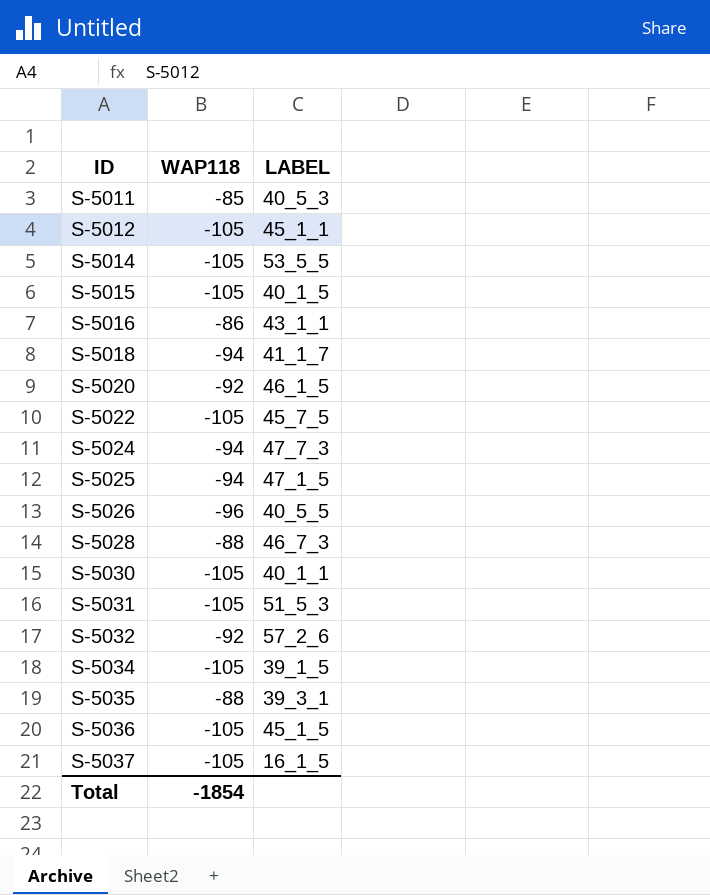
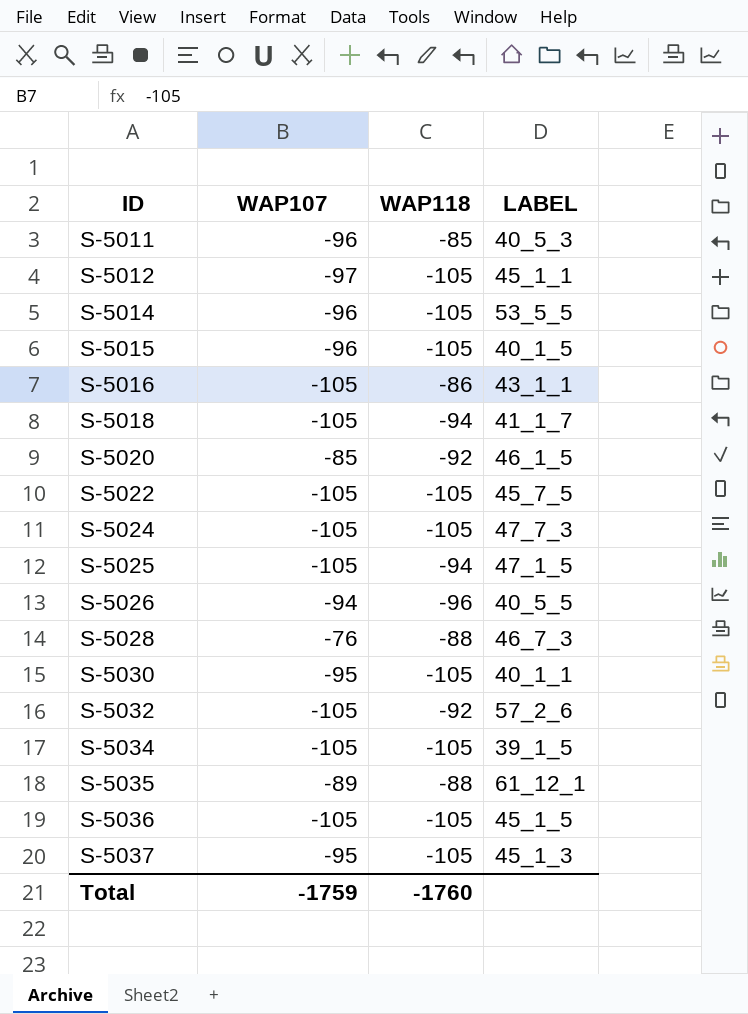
column WAP107 | position: none -> 2
row S-5031: -105 | 51_5_3 -> none
S-5024 | WAP118: -94 -> -105
S-5035 | LABEL: 39_3_1 -> 61_12_1
S-5037 | LABEL: 16_1_5 -> 45_1_3
Total | WAP118: -1854 -> -1760

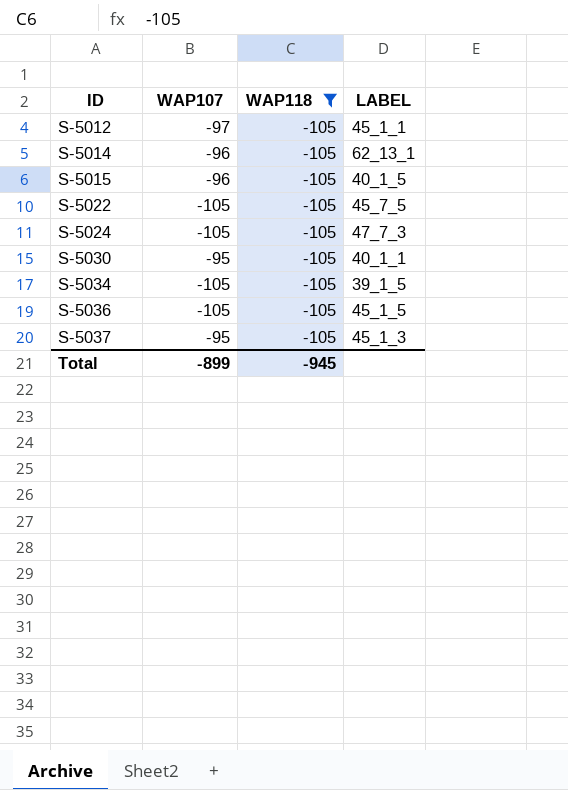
filter: none -> WAP118 = -105
S-5014 | LABEL: 53_5_5 -> 62_13_1
Total | WAP107: -1759 -> -899
Total | WAP118: -1760 -> -945

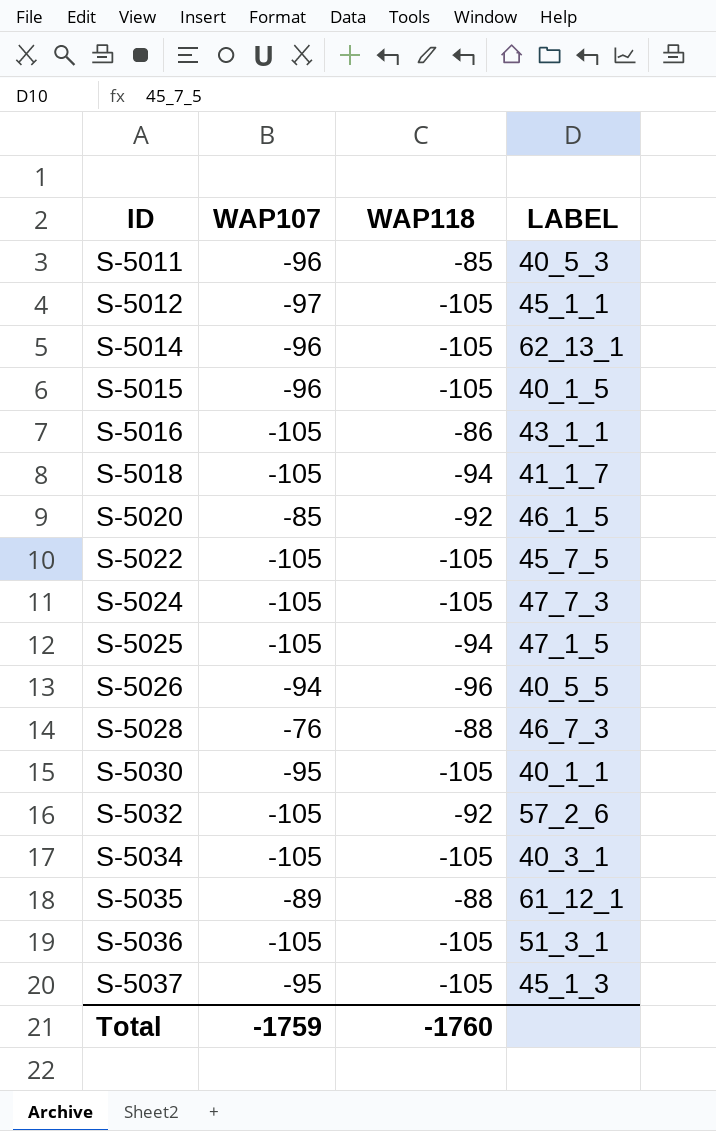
filter: WAP118 = -105 -> none
S-5034 | LABEL: 39_1_5 -> 40_3_1
S-5036 | LABEL: 45_1_5 -> 51_3_1
Total | WAP107: -899 -> -1759
Total | WAP118: -945 -> -1760

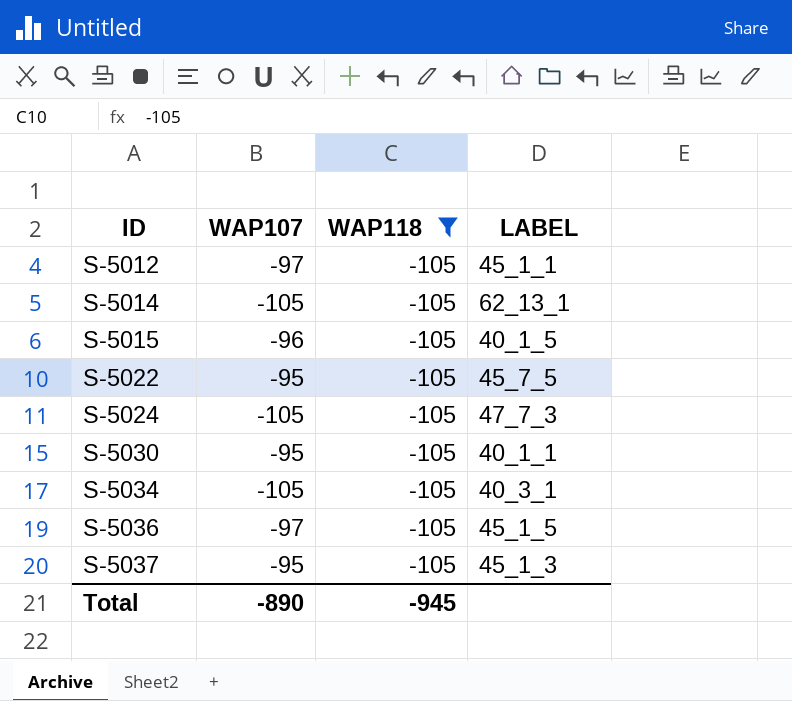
filter: none -> WAP118 = -105
S-5014 | WAP107: -96 -> -105
S-5022 | WAP107: -105 -> -95
S-5036 | WAP107: -105 -> -97
S-5036 | LABEL: 51_3_1 -> 45_1_5
Total | WAP107: -1759 -> -890
Total | WAP118: -1760 -> -945

